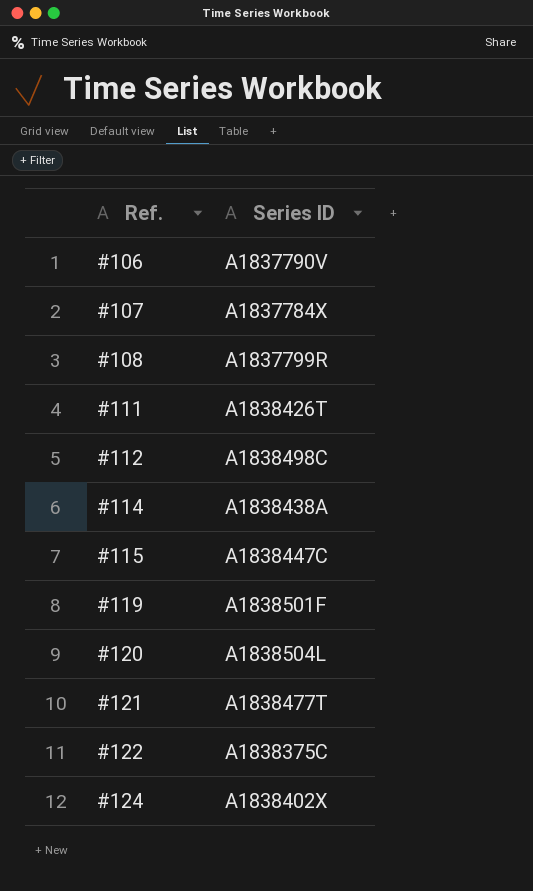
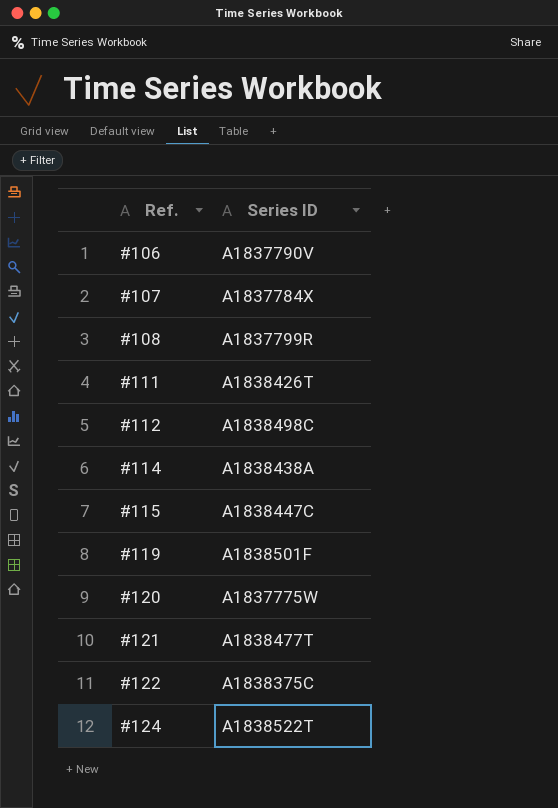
#120 | Series ID: A1838504L -> A1837775W
#124 | Series ID: A1838402X -> A1838522T

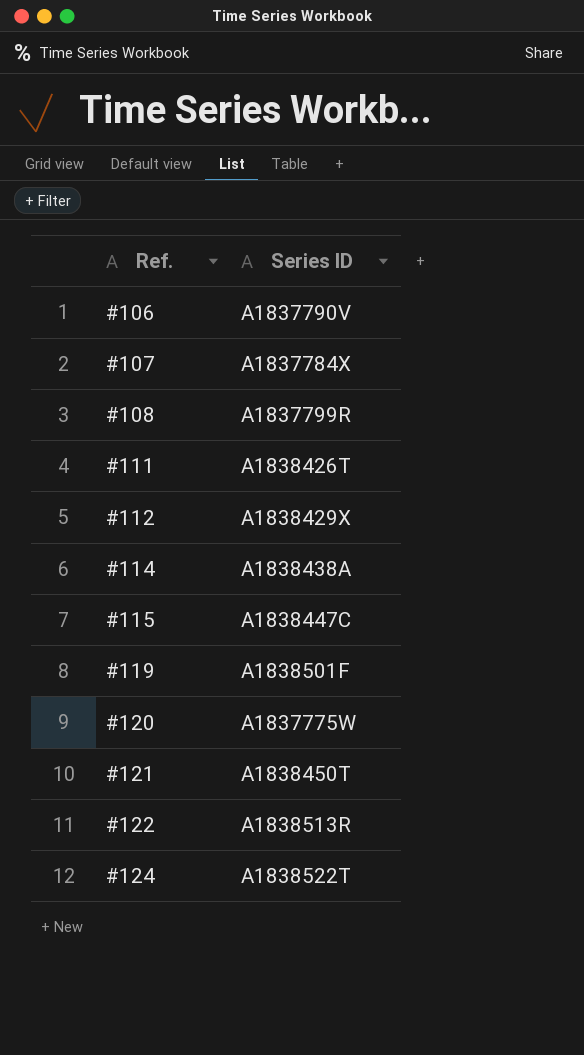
#112 | Series ID: A1838498C -> A1838429X
#121 | Series ID: A1838477T -> A1838450T
#122 | Series ID: A1838375C -> A1838513R

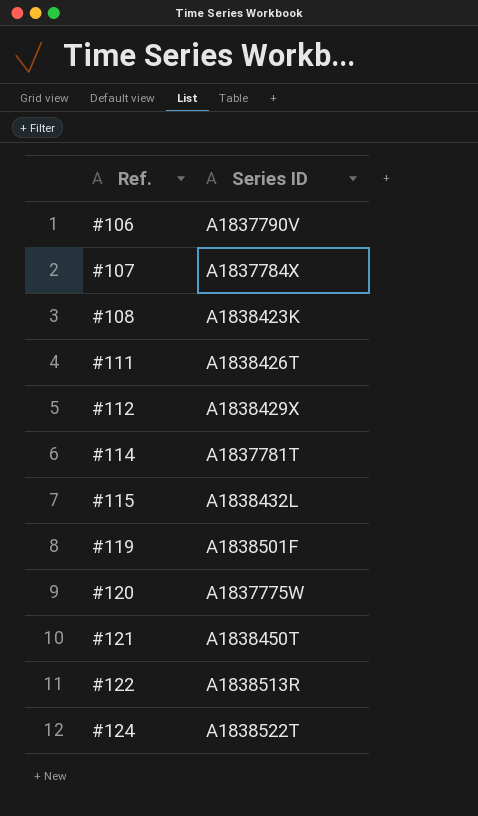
#108 | Series ID: A1837799R -> A1838423K
#114 | Series ID: A1838438A -> A1837781T
#115 | Series ID: A1838447C -> A1838432L

